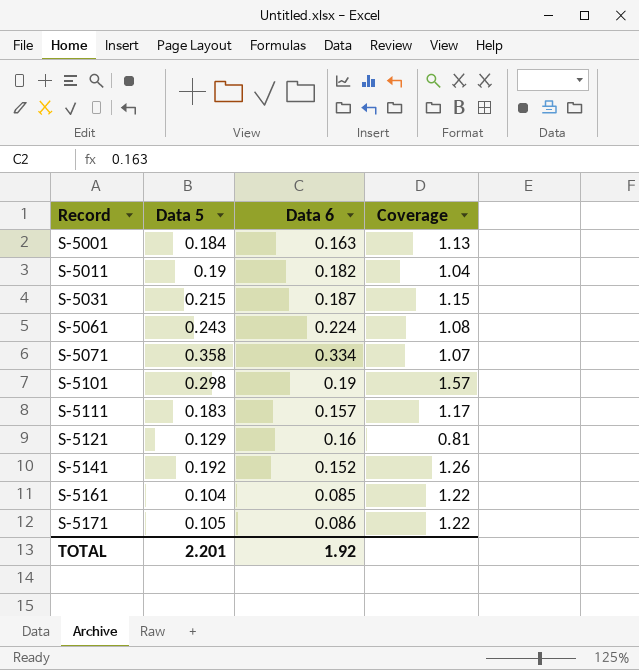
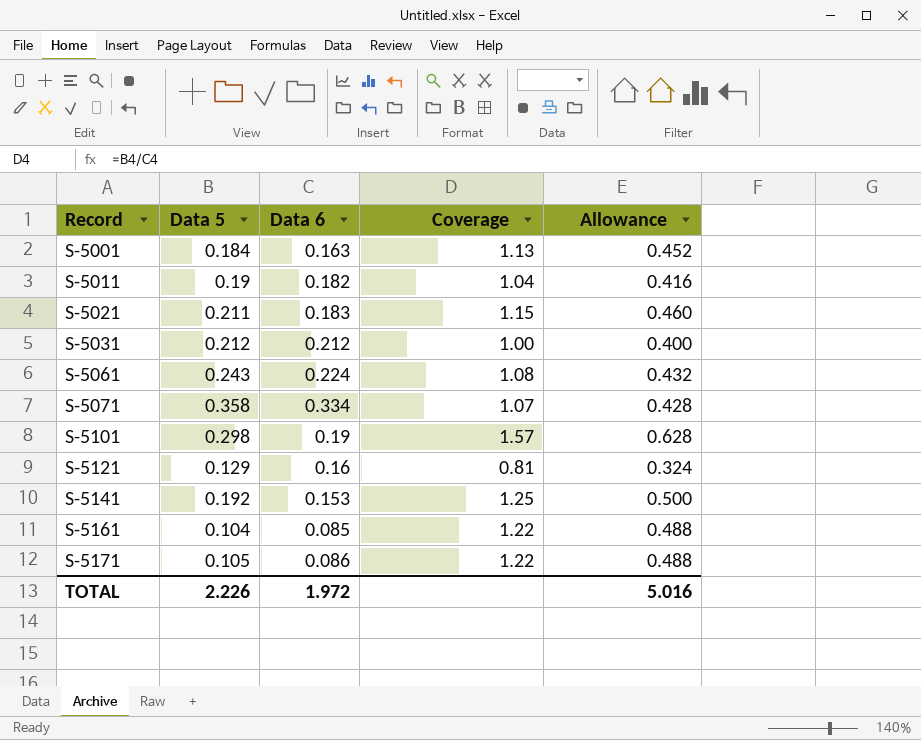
column Allowance | formula: none -> [Coverage] * 0.4
row S-5111: 0.183 | 0.157 | 1.17 -> none
row S-5021: none -> 0.211 | 0.183 | 1.15 | 0.460
S-5031 | Data 5: 0.215 -> 0.212
S-5031 | Data 6: 0.187 -> 0.212
S-5031 | Coverage: 1.15 -> 1.00
S-5141 | Data 6: 0.152 -> 0.153
S-5141 | Coverage: 1.26 -> 1.25
TOTAL | Data 5: 2.201 -> 2.226
TOTAL | Data 6: 1.92 -> 1.972

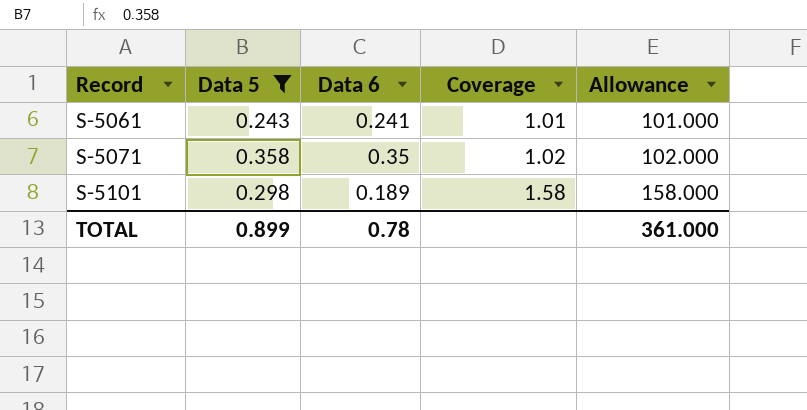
filter: none -> Data 5 >= 0.243
column Allowance | formula: [Coverage] * 0.4 -> [Coverage] * 100
S-5061 | Data 6: 0.224 -> 0.241
S-5061 | Coverage: 1.08 -> 1.01
S-5071 | Data 6: 0.334 -> 0.35
S-5071 | Coverage: 1.07 -> 1.02
S-5101 | Data 6: 0.19 -> 0.189
S-5101 | Coverage: 1.57 -> 1.58
TOTAL | Data 5: 2.226 -> 0.899
TOTAL | Data 6: 1.972 -> 0.78
TOTAL | Allowance: 5.016 -> 361.000

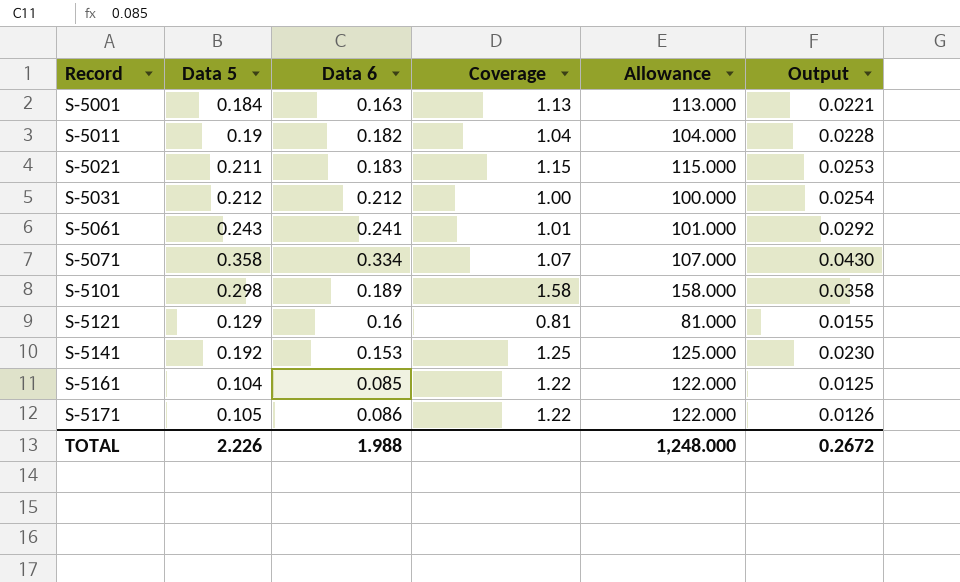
filter: Data 5 >= 0.243 -> none
column Output | formula: none -> [Data 5] * 0.12
S-5071 | Data 6: 0.35 -> 0.334
S-5071 | Coverage: 1.02 -> 1.07
S-5071 | Allowance: 102.000 -> 107.000
TOTAL | Data 5: 0.899 -> 2.226
TOTAL | Data 6: 0.78 -> 1.988
TOTAL | Allowance: 361.000 -> 1,248.000

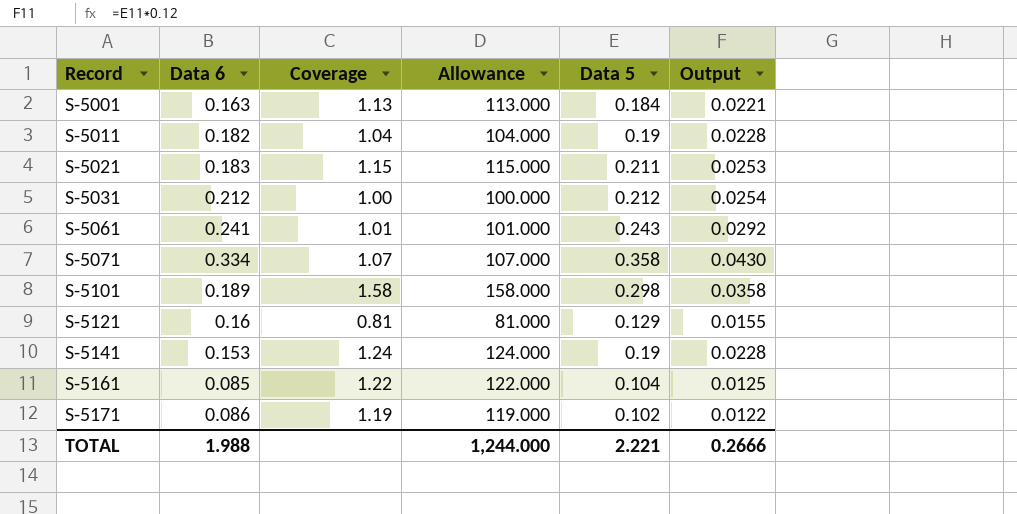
column Data 5 | position: 2 -> 5
S-5141 | Coverage: 1.25 -> 1.24
S-5141 | Allowance: 125.000 -> 124.000
S-5141 | Data 5: 0.192 -> 0.19
S-5141 | Output: 0.0230 -> 0.0228
S-5171 | Coverage: 1.22 -> 1.19
S-5171 | Allowance: 122.000 -> 119.000
S-5171 | Data 5: 0.105 -> 0.102
S-5171 | Output: 0.0126 -> 0.0122
TOTAL | Allowance: 1,248.000 -> 1,244.000
TOTAL | Data 5: 2.226 -> 2.221
TOTAL | Output: 0.2672 -> 0.2666

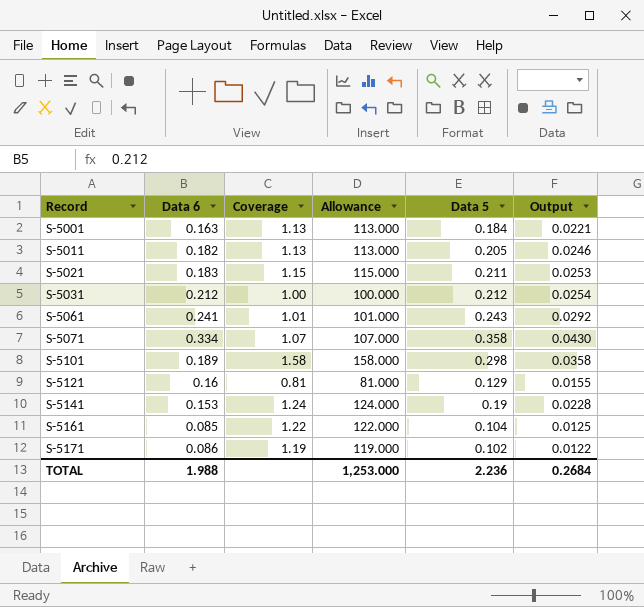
S-5011 | Coverage: 1.04 -> 1.13
S-5011 | Allowance: 104.000 -> 113.000
S-5011 | Data 5: 0.19 -> 0.205
S-5011 | Output: 0.0228 -> 0.0246
TOTAL | Allowance: 1,244.000 -> 1,253.000
TOTAL | Data 5: 2.221 -> 2.236
TOTAL | Output: 0.2666 -> 0.2684

